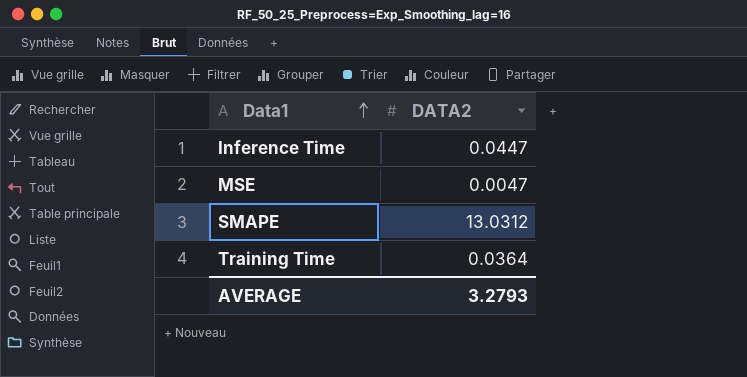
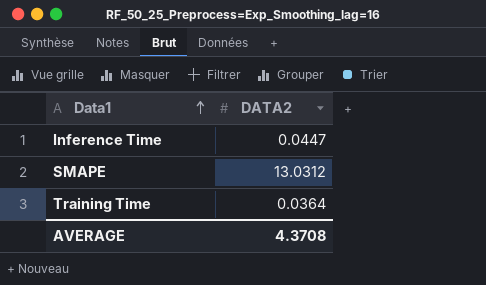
row MSE: 0.0047 -> none
AVERAGE | DATA2: 3.2793 -> 4.3708

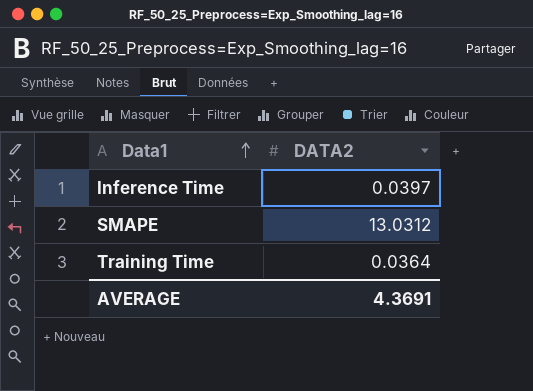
Inference Time | DATA2: 0.0447 -> 0.0397
AVERAGE | DATA2: 4.3708 -> 4.3691

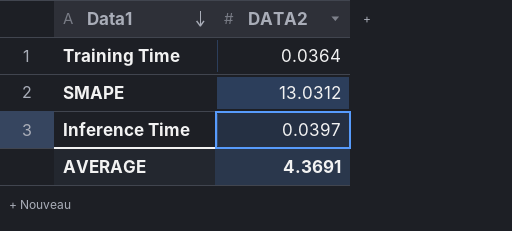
row order: Data1 ascending -> Data1 descending

